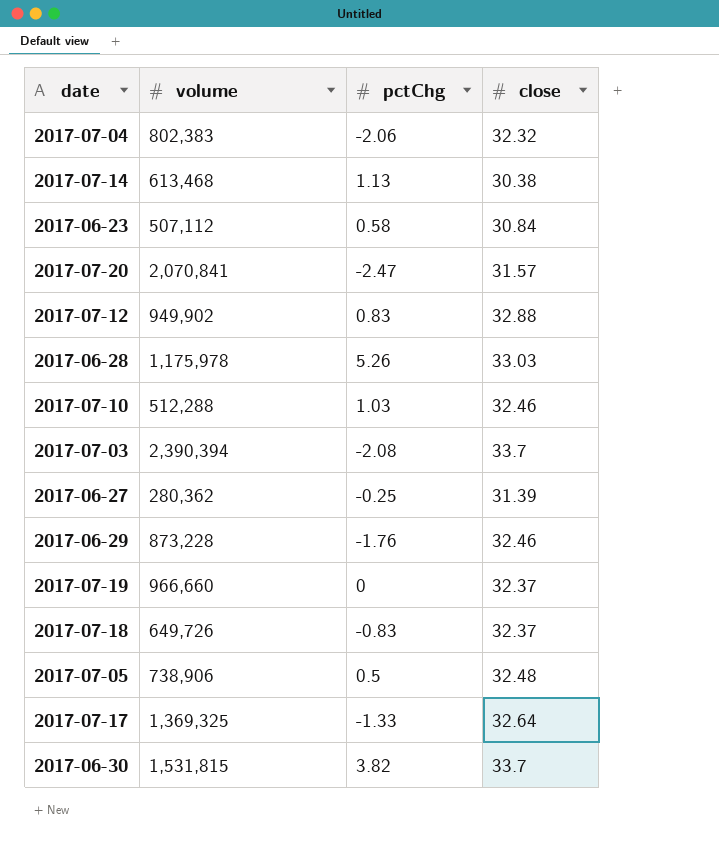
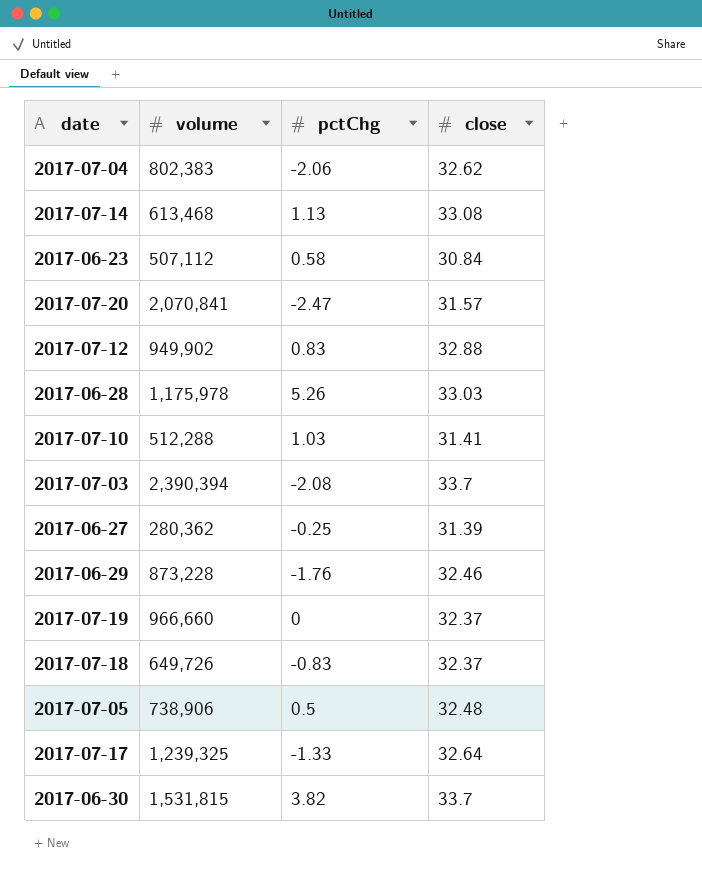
2017-07-04 | close: 32.32 -> 32.62
2017-07-14 | close: 30.38 -> 33.08
2017-07-10 | close: 32.46 -> 31.41
2017-07-17 | volume: 1,369,325 -> 1,239,325

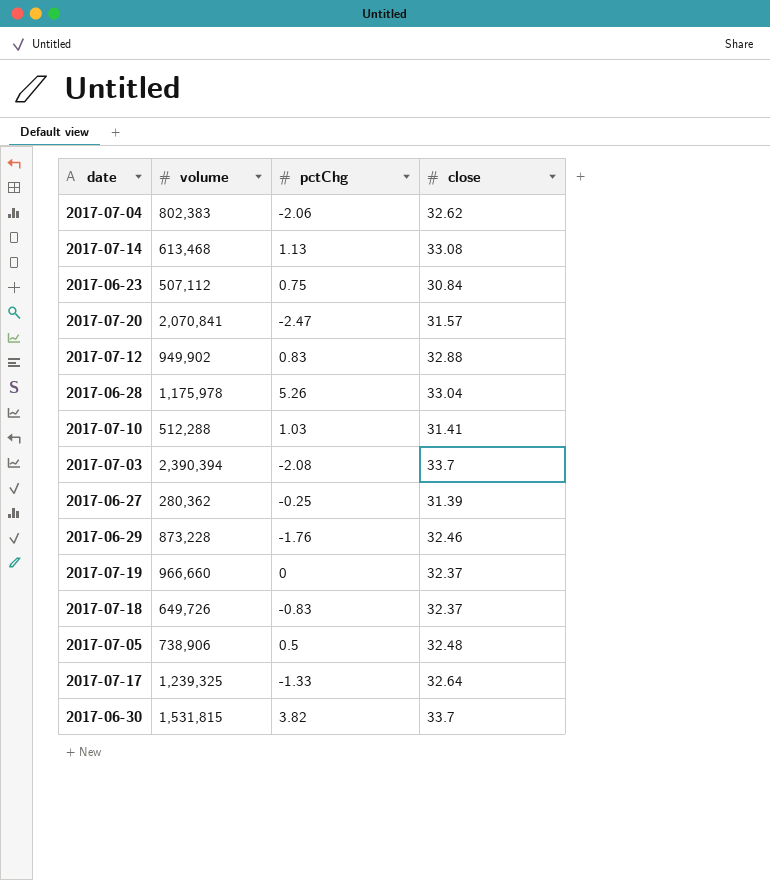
2017-06-23 | pctChg: 0.58 -> 0.75
2017-06-28 | close: 33.03 -> 33.04

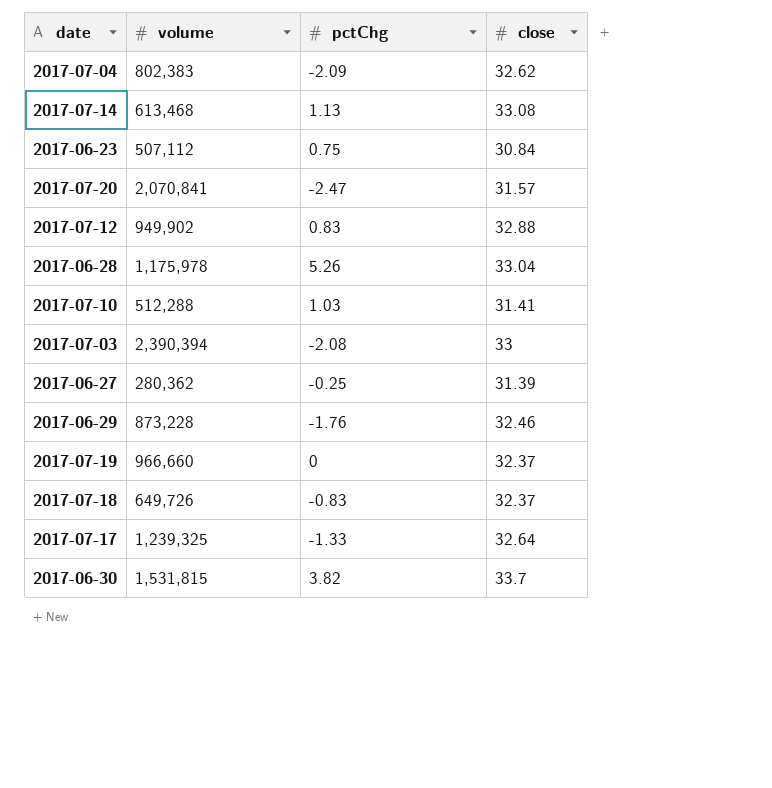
row 2017-07-05: 738,906 | 0.5 | 32.48 -> none
2017-07-04 | pctChg: -2.06 -> -2.09
2017-07-03 | close: 33.7 -> 33

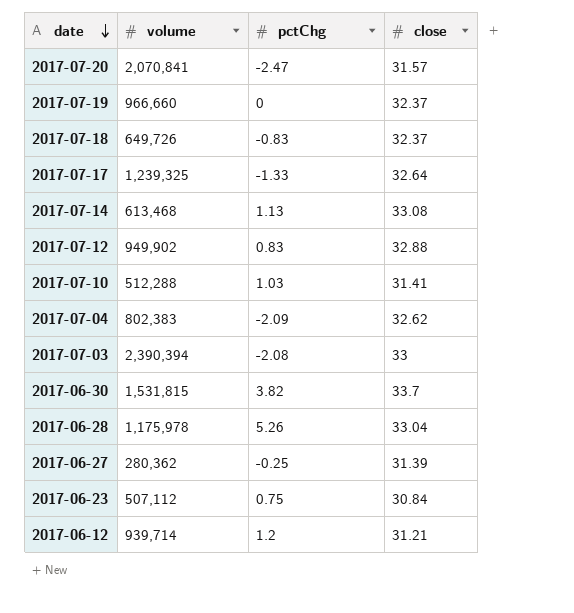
row order: none -> date descending
row 2017-06-29: 873,228 | -1.76 | 32.46 -> none
row 2017-06-12: none -> 939,714 | 1.2 | 31.21

